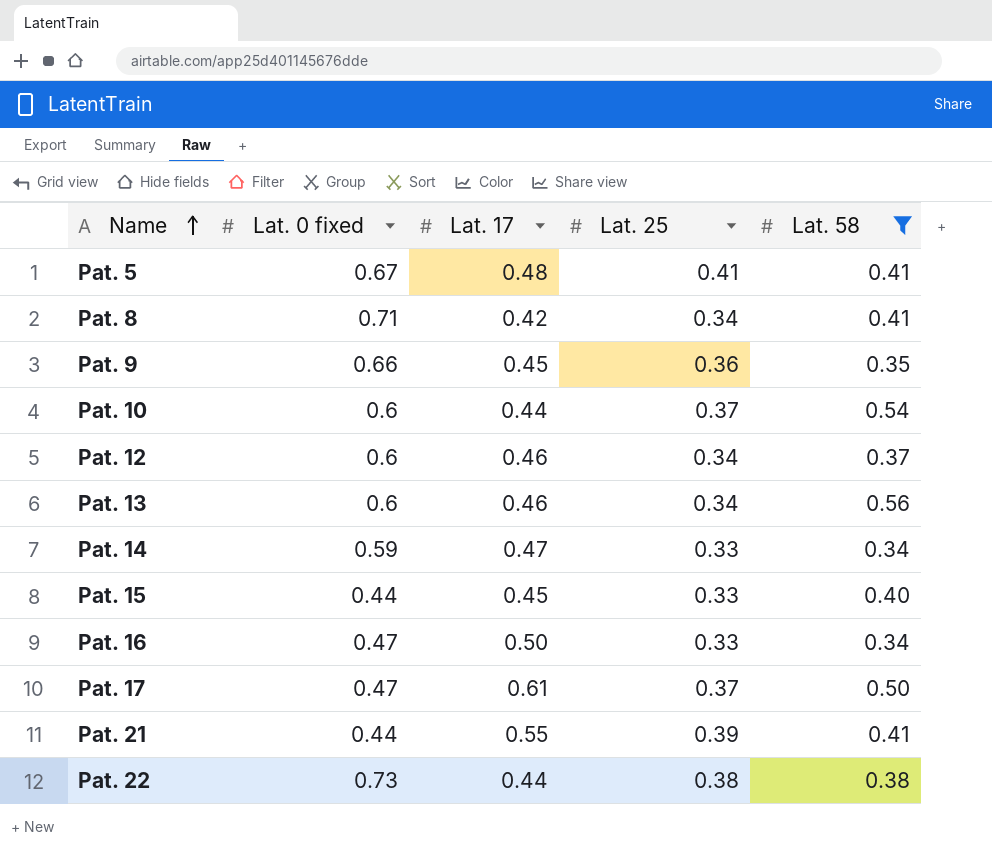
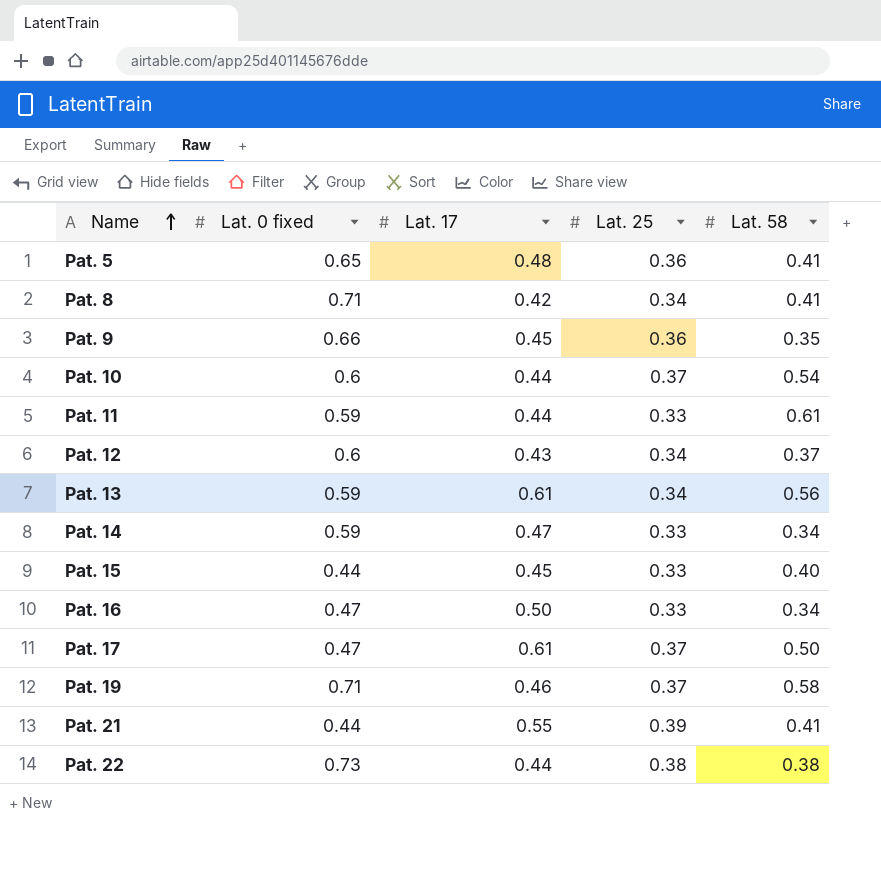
filter: Lat. 58 <= 0.56 -> none
Pat. 5 | Lat. 0 fixed: 0.67 -> 0.65
Pat. 5 | Lat. 25: 0.41 -> 0.36
Pat. 12 | Lat. 17: 0.46 -> 0.43
Pat. 13 | Lat. 0 fixed: 0.6 -> 0.59
Pat. 13 | Lat. 17: 0.46 -> 0.61

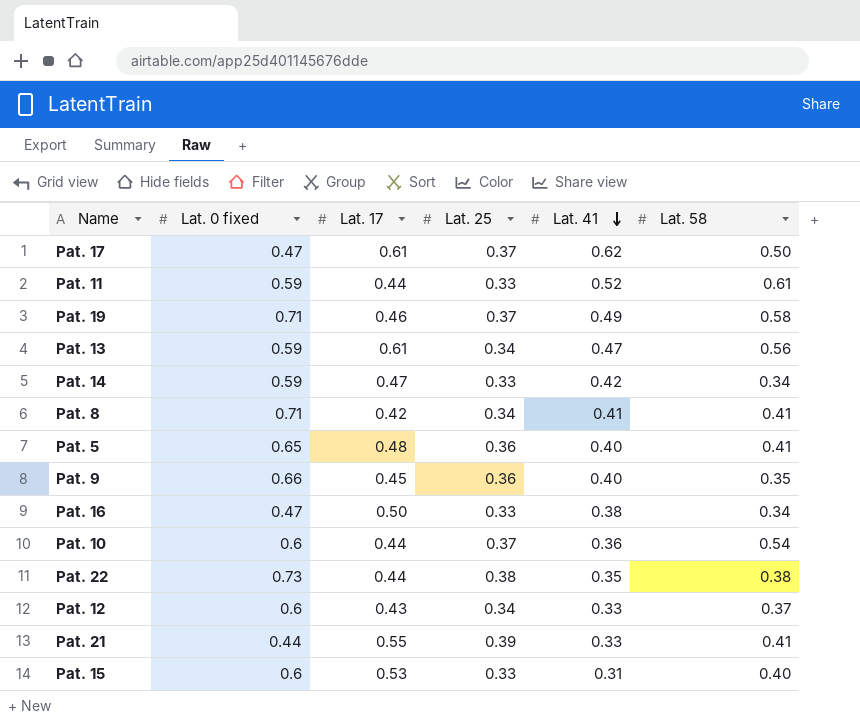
row order: Name ascending -> Lat. 41 descending
column Lat. 41 | position: none -> 5
Pat. 15 | Lat. 0 fixed: 0.44 -> 0.6
Pat. 15 | Lat. 17: 0.45 -> 0.53

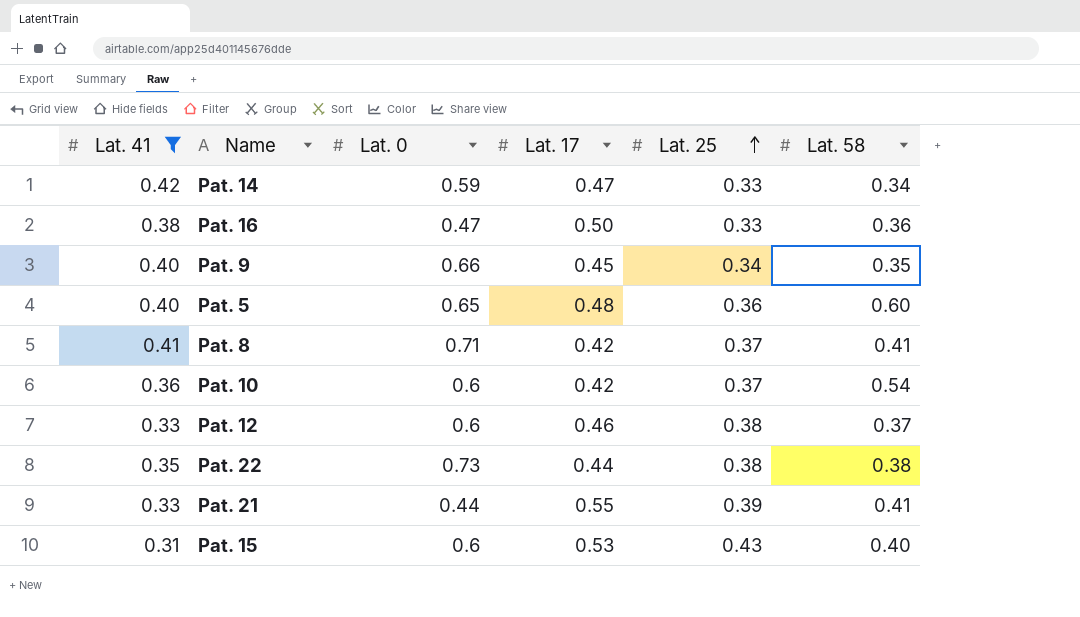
filter: none -> Lat. 41 <= 0.42
row order: Lat. 41 descending -> Lat. 25 ascending
column Lat. 41 | position: 5 -> 1
column name: Lat. 0 fixed -> Lat. 0
Pat. 16 | Lat. 58: 0.34 -> 0.36
Pat. 9 | Lat. 25: 0.36 -> 0.34
Pat. 5 | Lat. 58: 0.41 -> 0.60
Pat. 8 | Lat. 25: 0.34 -> 0.37
Pat. 10 | Lat. 17: 0.44 -> 0.42
Pat. 12 | Lat. 17: 0.43 -> 0.46
Pat. 12 | Lat. 25: 0.34 -> 0.38
Pat. 15 | Lat. 25: 0.33 -> 0.43

